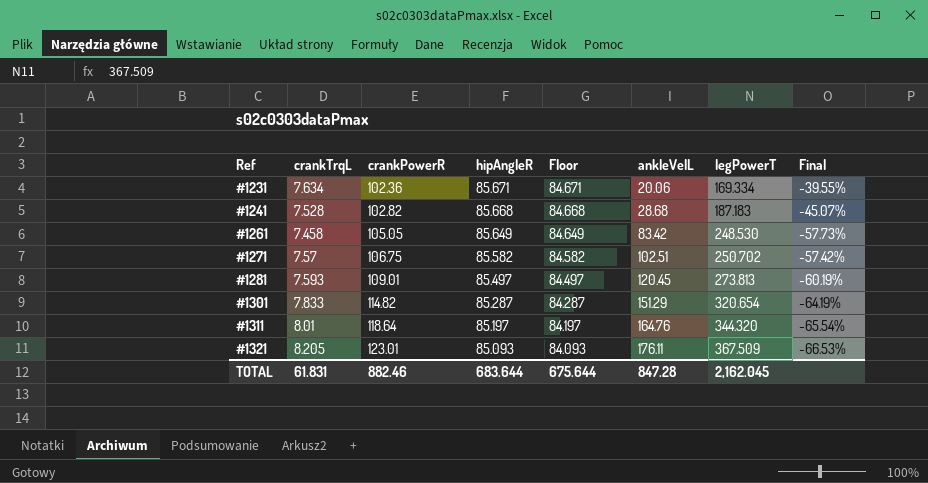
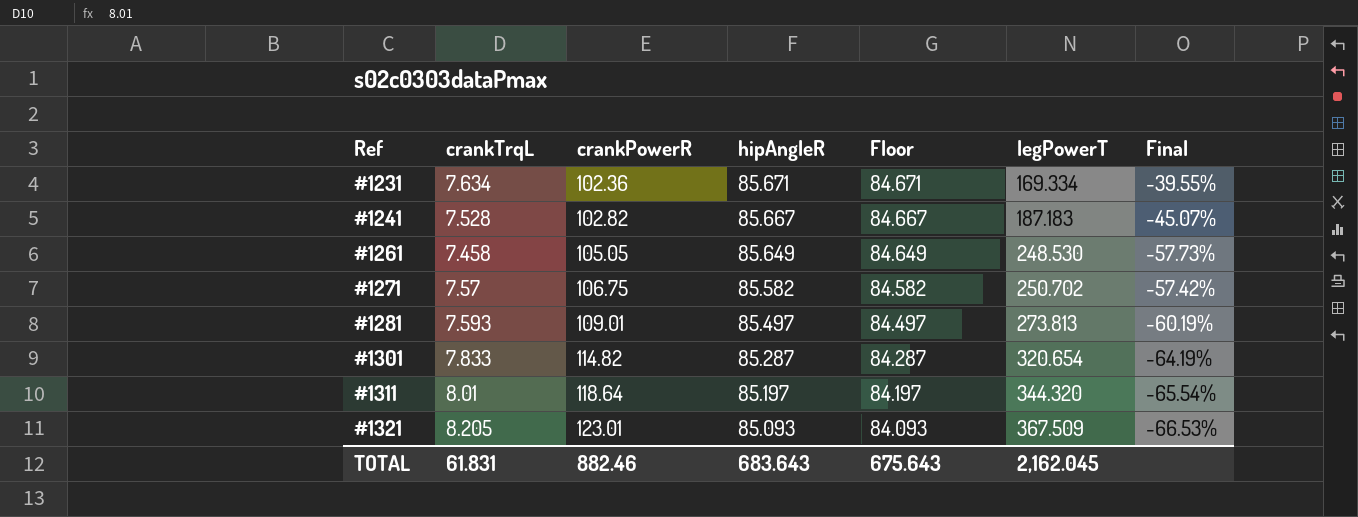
column ankleVelL | position: 6 -> none
#1241 | hipAngleR: 85.668 -> 85.667
#1241 | Floor: 84.668 -> 84.667
TOTAL | hipAngleR: 683.644 -> 683.643
TOTAL | Floor: 675.644 -> 675.643

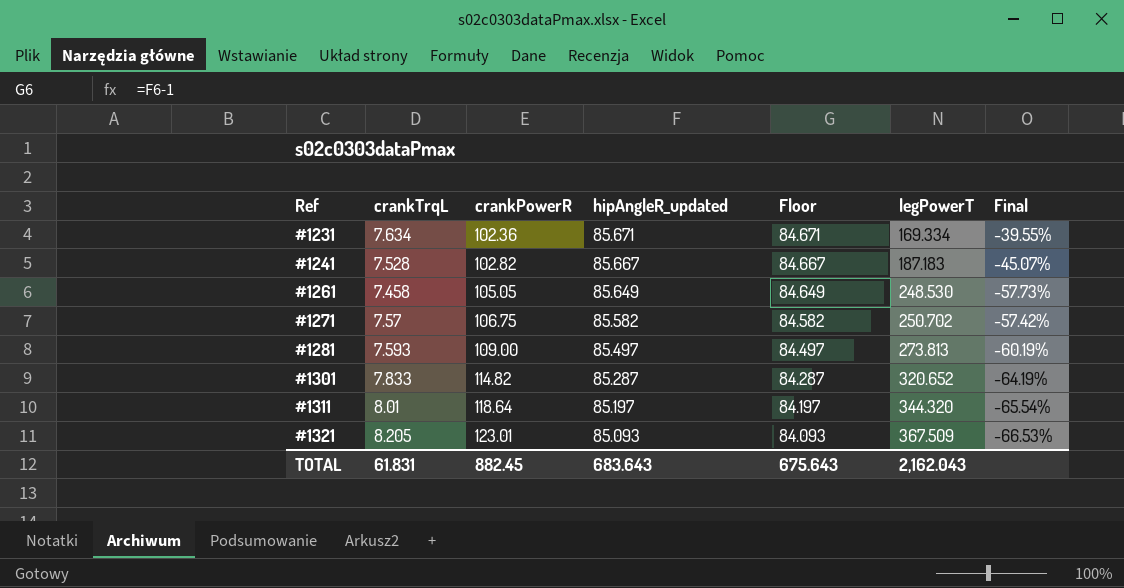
column name: hipAngleR -> hipAngleR_updated
#1281 | crankPowerR: 109.01 -> 109.00
#1301 | legPowerT: 320.654 -> 320.652
TOTAL | crankPowerR: 882.46 -> 882.45
TOTAL | legPowerT: 2,162.045 -> 2,162.043

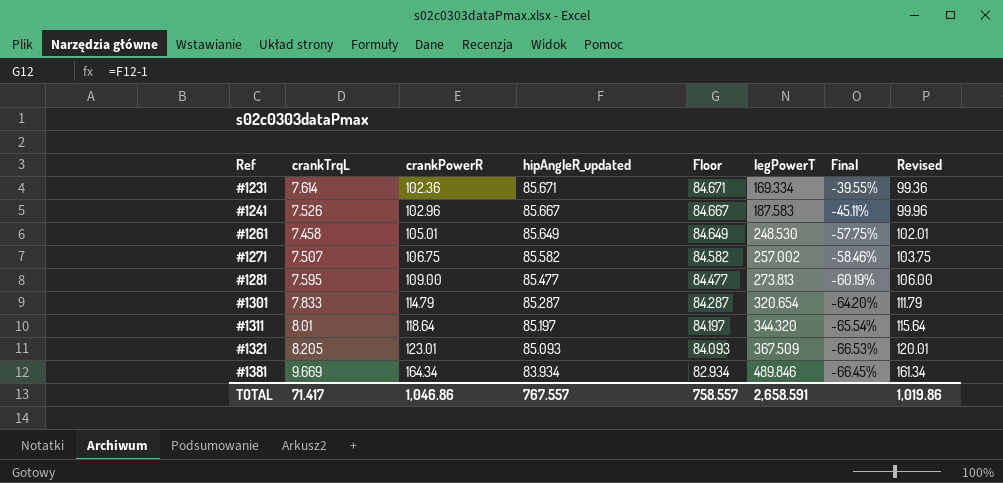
column Revised | formula: none -> [crankPowerR] - 3
#1231 | crankTrqL: 7.634 -> 7.614
#1241 | crankTrqL: 7.528 -> 7.526
#1241 | crankPowerR: 102.82 -> 102.96
#1241 | legPowerT: 187.183 -> 187.583
#1241 | Final: -45.07% -> -45.11%
#1261 | crankPowerR: 105.05 -> 105.01
#1261 | Final: -57.73% -> -57.75%
#1271 | crankTrqL: 7.57 -> 7.507
#1271 | legPowerT: 250.702 -> 257.002
#1271 | Final: -57.42% -> -58.46%
#1281 | crankTrqL: 7.593 -> 7.595
#1281 | hipAngleR_updated: 85.497 -> 85.477
#1281 | Floor: 84.497 -> 84.477
#1301 | crankPowerR: 114.82 -> 114.79
#1301 | legPowerT: 320.652 -> 320.654
#1301 | Final: -64.19% -> -64.20%
row #1381: none -> 9.669 | 164.34 | 83.934 | 82.934 | 489.846 | -66.45% | 161.34
TOTAL | crankTrqL: 61.831 -> 71.417
TOTAL | crankPowerR: 882.45 -> 1,046.86
TOTAL | hipAngleR_updated: 683.643 -> 767.557
TOTAL | Floor: 675.643 -> 758.557
TOTAL | legPowerT: 2,162.043 -> 2,658.591

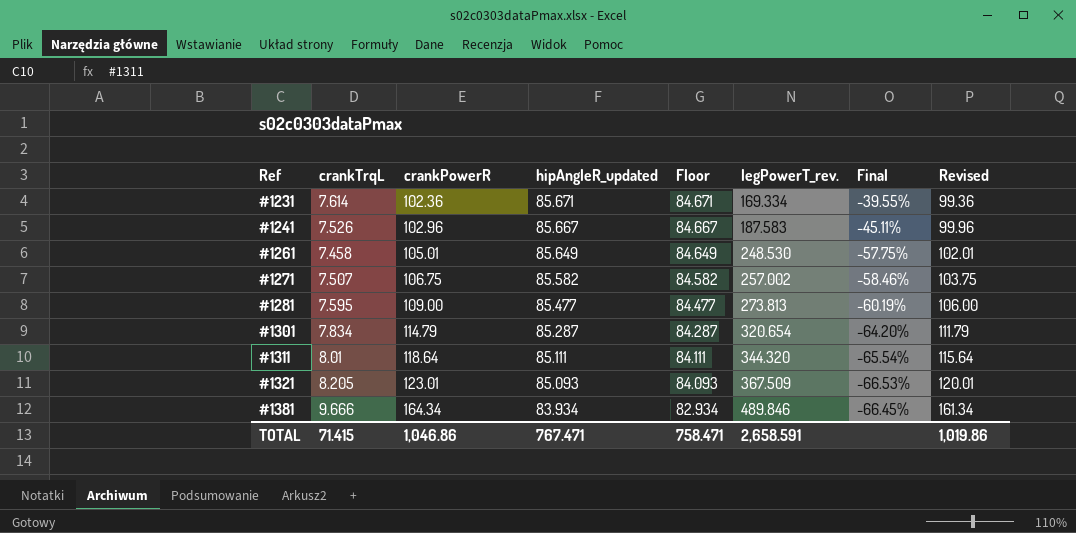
column name: legPowerT -> legPowerT_rev.
#1301 | crankTrqL: 7.833 -> 7.834
#1311 | hipAngleR_updated: 85.197 -> 85.111
#1311 | Floor: 84.197 -> 84.111
#1381 | crankTrqL: 9.669 -> 9.666
TOTAL | crankTrqL: 71.417 -> 71.415
TOTAL | hipAngleR_updated: 767.557 -> 767.471
TOTAL | Floor: 758.557 -> 758.471

